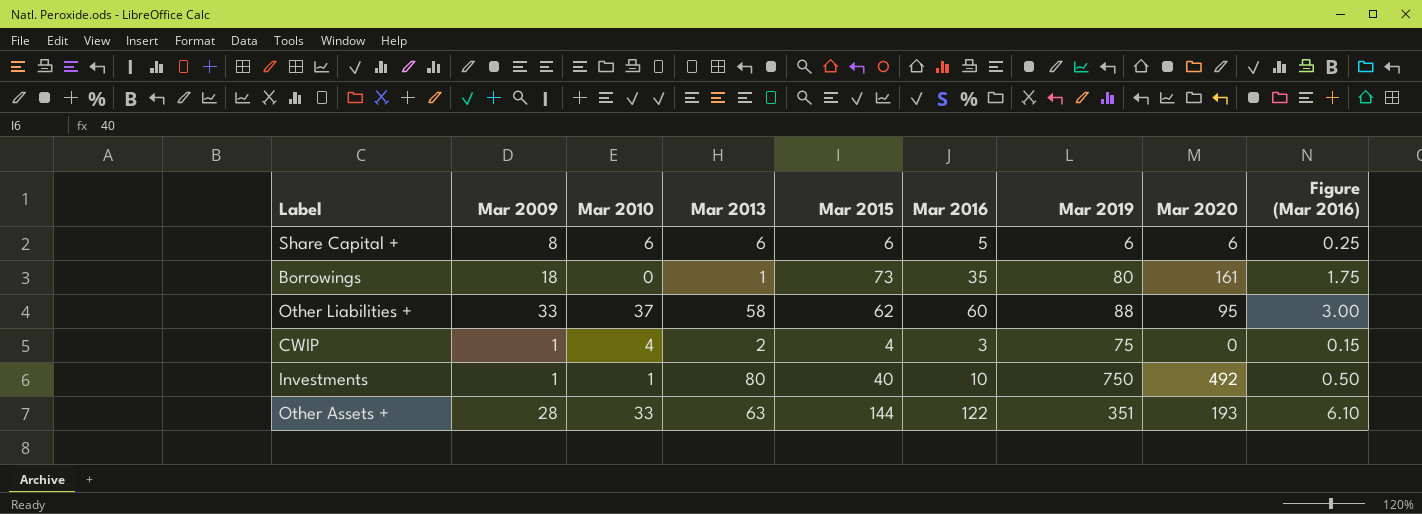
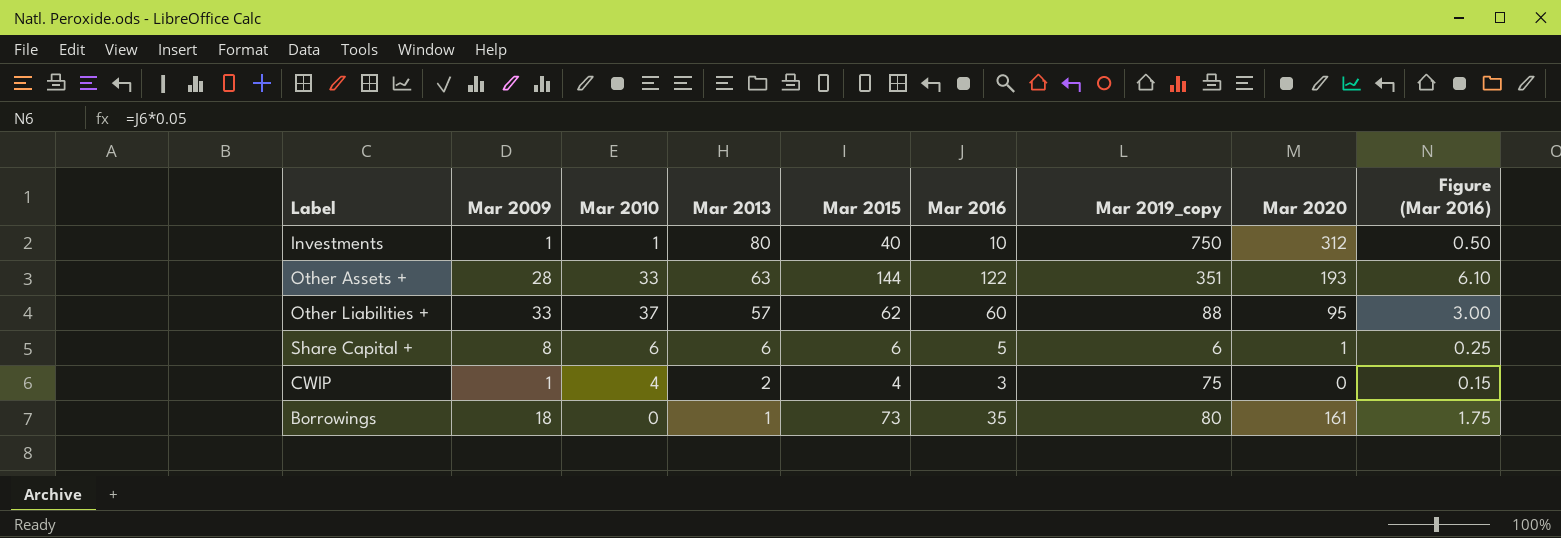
row order: none -> Mar 2013 descending
column name: Mar 2019 -> Mar 2019_copy
Investments | Mar 2020: 492 -> 312
Other Liabilities + | Mar 2013: 58 -> 57
Share Capital + | Mar 2020: 6 -> 1

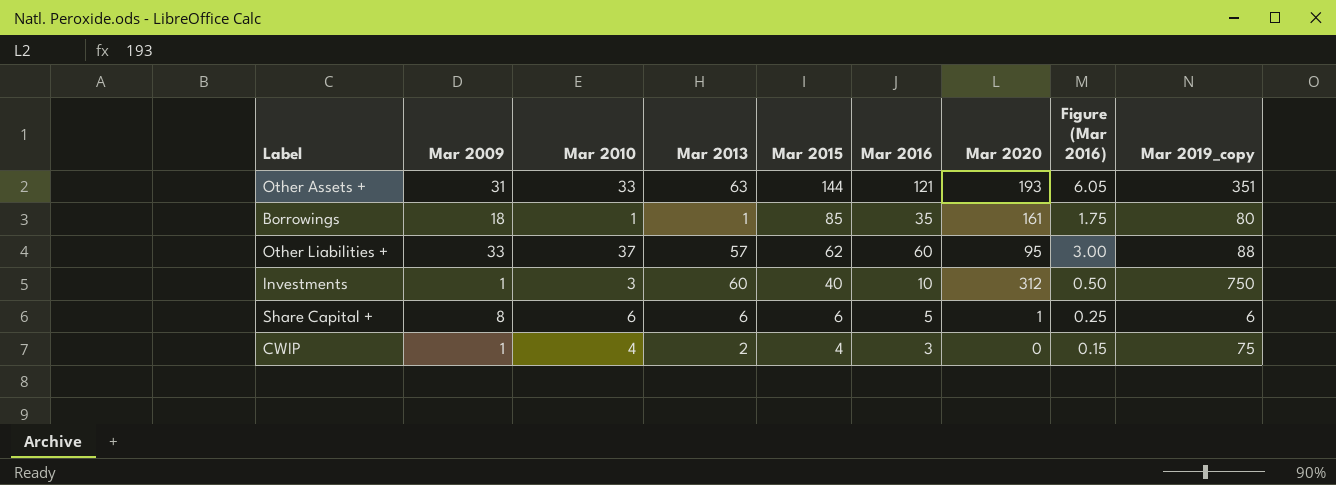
row order: Mar 2013 descending -> Mar 2015 descending
column Mar 2019_copy | position: 7 -> 9
Other Assets + | Mar 2009: 28 -> 31
Other Assets + | Mar 2016: 122 -> 121
Other Assets + | Figure (Mar 2016): 6.10 -> 6.05
Borrowings | Mar 2010: 0 -> 1
Borrowings | Mar 2015: 73 -> 85
Investments | Mar 2010: 1 -> 3
Investments | Mar 2013: 80 -> 60

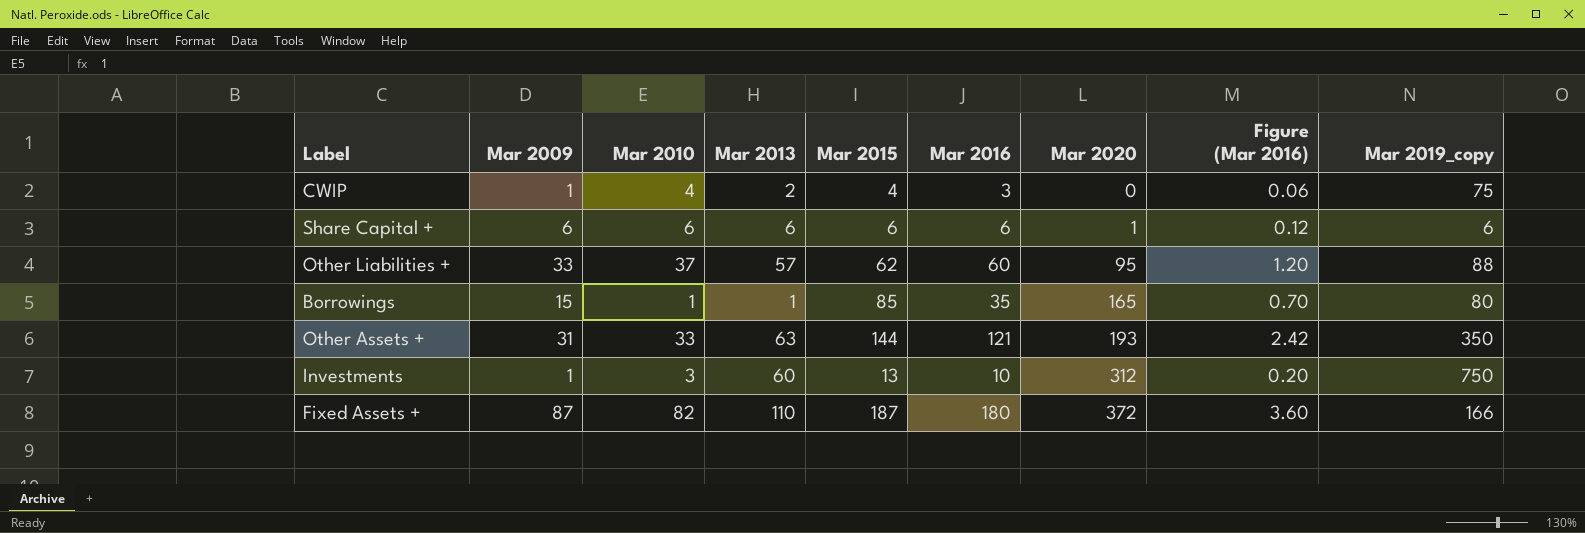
row order: Mar 2015 descending -> Mar 2020 ascending
column Figure (Mar 2016) | formula: [Mar 2016] * 0.05 -> [Mar 2016] * 0.02
Share Capital + | Mar 2009: 8 -> 6
Share Capital + | Mar 2016: 5 -> 6
Borrowings | Mar 2009: 18 -> 15
Borrowings | Mar 2020: 161 -> 165
Other Assets + | Mar 2019_copy: 351 -> 350
Investments | Mar 2015: 40 -> 13
row Fixed Assets +: none -> 87 | 82 | 110 | 187 | 180 | 372 | 3.60 | 166

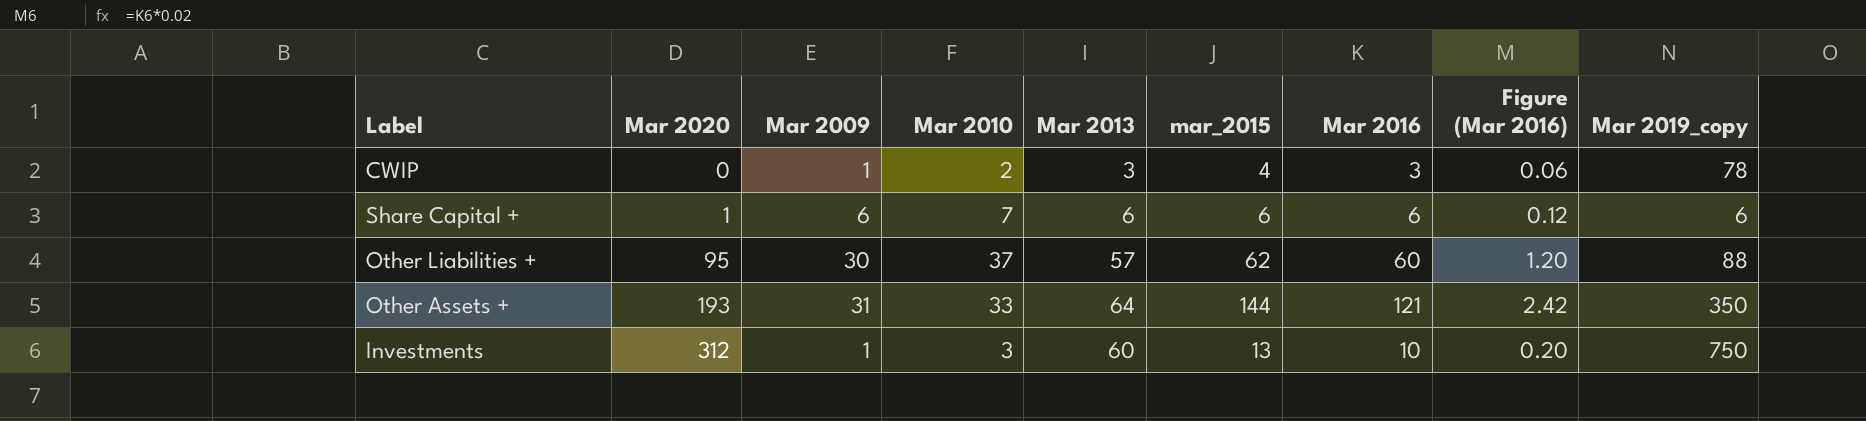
column Mar 2020 | position: 7 -> 2
column name: Mar 2015 -> mar_2015
row Borrowings: 15 | 1 | 1 | 85 | 35 | 165 | 0.70 | 80 -> none
row Fixed Assets +: 87 | 82 | 110 | 187 | 180 | 372 | 3.60 | 166 -> none
CWIP | Mar 2010: 4 -> 2
CWIP | Mar 2013: 2 -> 3
CWIP | Mar 2019_copy: 75 -> 78
Share Capital + | Mar 2010: 6 -> 7
Other Liabilities + | Mar 2009: 33 -> 30
Other Assets + | Mar 2013: 63 -> 64

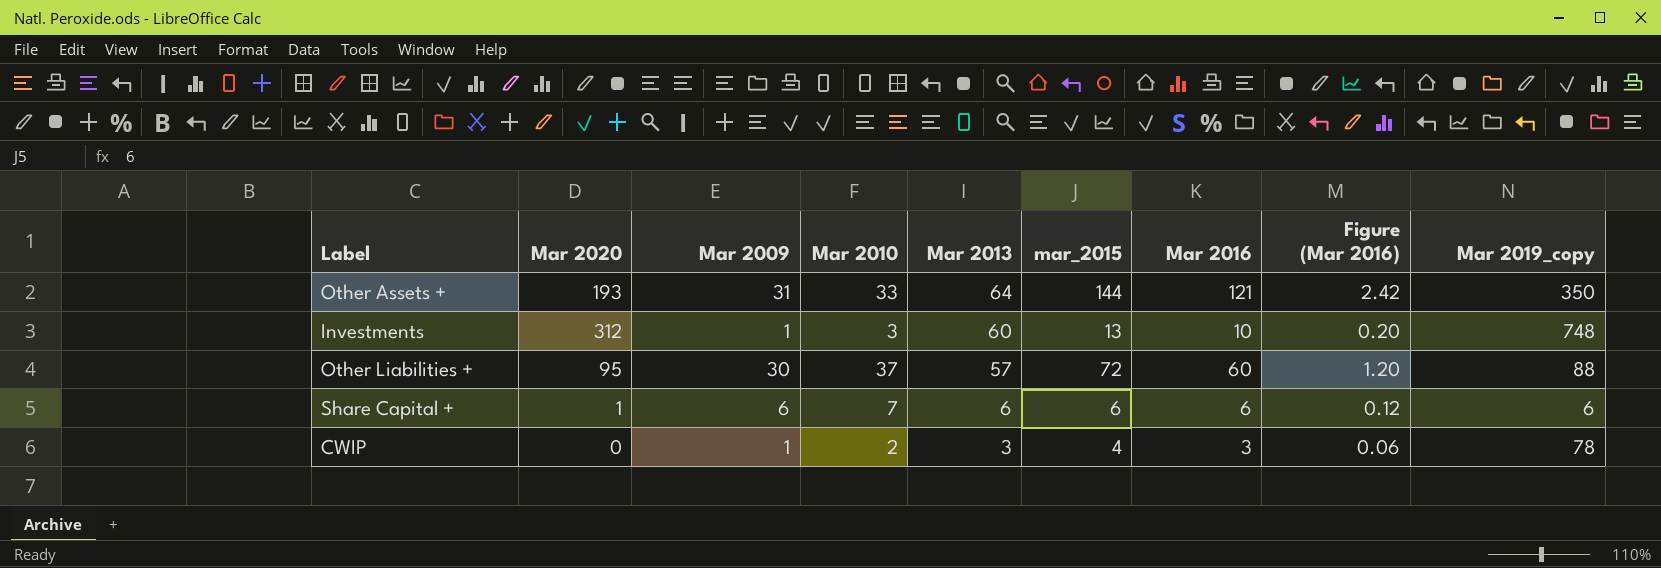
row order: Mar 2020 ascending -> Mar 2013 descending
Investments | Mar 2019_copy: 750 -> 748
Other Liabilities + | mar_2015: 62 -> 72

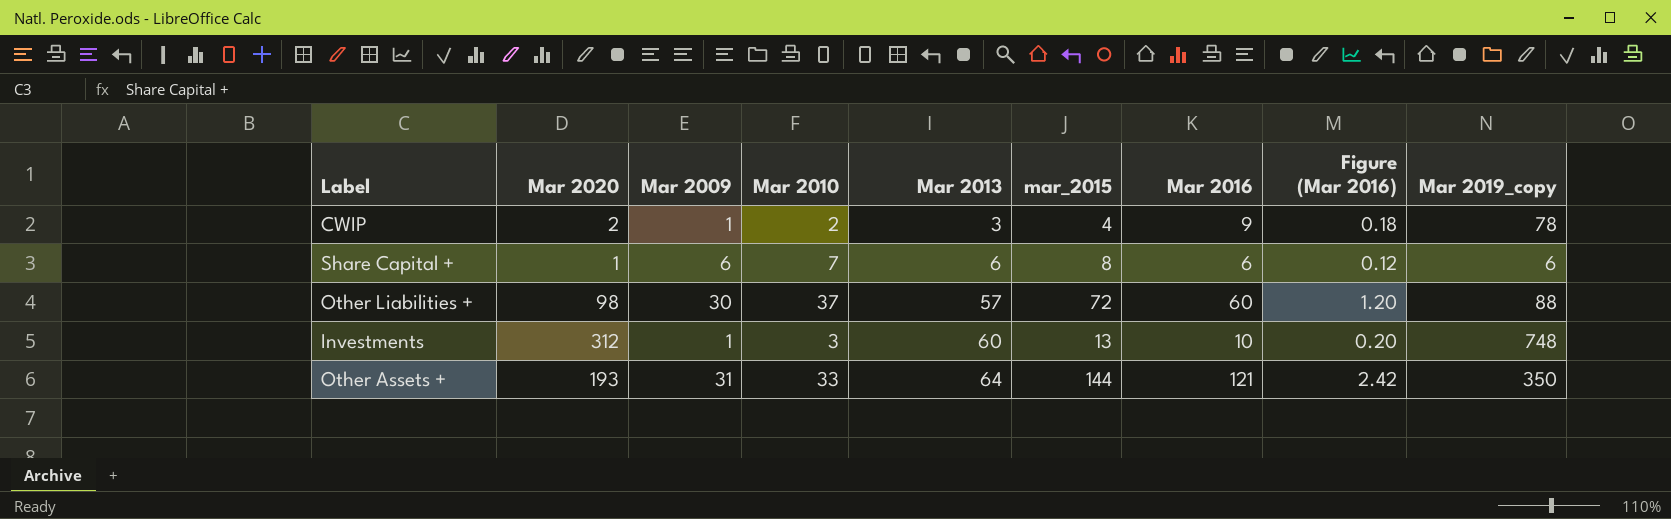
row order: Mar 2013 descending -> Mar 2013 ascending
CWIP | Mar 2020: 0 -> 2
CWIP | Mar 2016: 3 -> 9
CWIP | Figure (Mar 2016): 0.06 -> 0.18
Share Capital + | mar_2015: 6 -> 8
Other Liabilities + | Mar 2020: 95 -> 98

